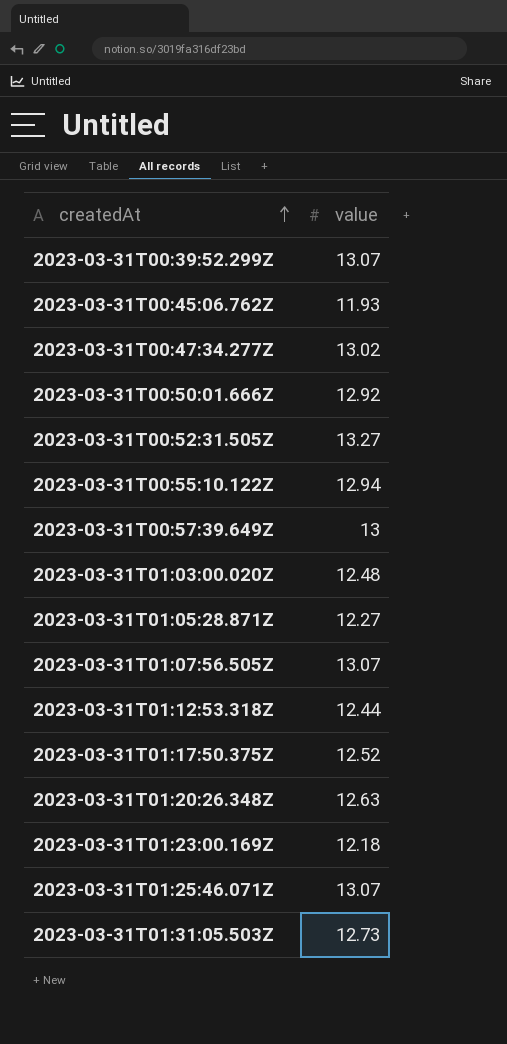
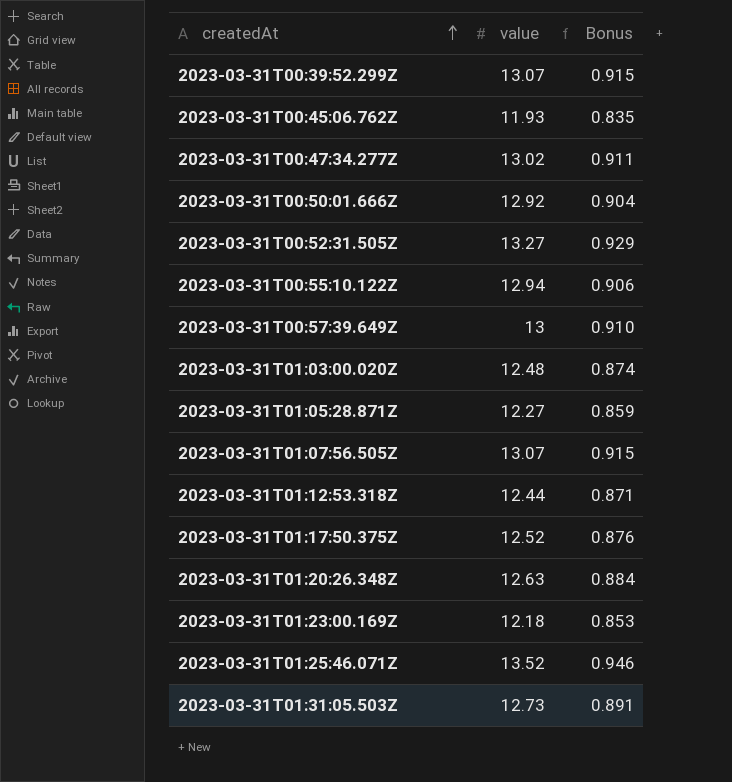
column Bonus | formula: none -> [value] * 0.07
2023-03-31T01:25:46.071Z | value: 13.07 -> 13.52

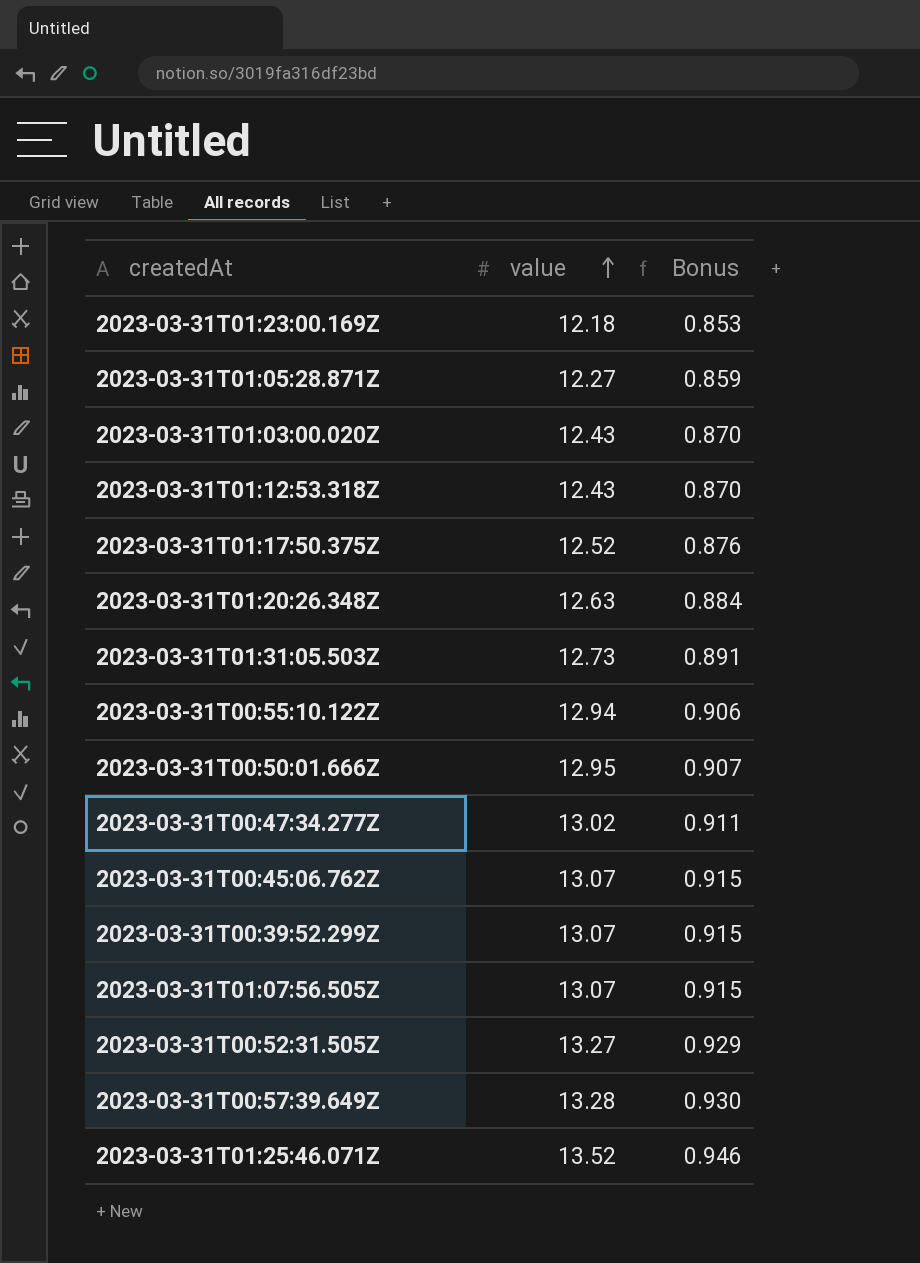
row order: createdAt ascending -> value ascending
2023-03-31T01:03:00.020Z | value: 12.48 -> 12.43
2023-03-31T01:03:00.020Z | Bonus: 0.874 -> 0.870
2023-03-31T01:12:53.318Z | value: 12.44 -> 12.43
2023-03-31T01:12:53.318Z | Bonus: 0.871 -> 0.870
2023-03-31T00:50:01.666Z | value: 12.92 -> 12.95
2023-03-31T00:50:01.666Z | Bonus: 0.904 -> 0.907
2023-03-31T00:45:06.762Z | value: 11.93 -> 13.07
2023-03-31T00:45:06.762Z | Bonus: 0.835 -> 0.915
2023-03-31T00:57:39.649Z | value: 13 -> 13.28
2023-03-31T00:57:39.649Z | Bonus: 0.910 -> 0.930

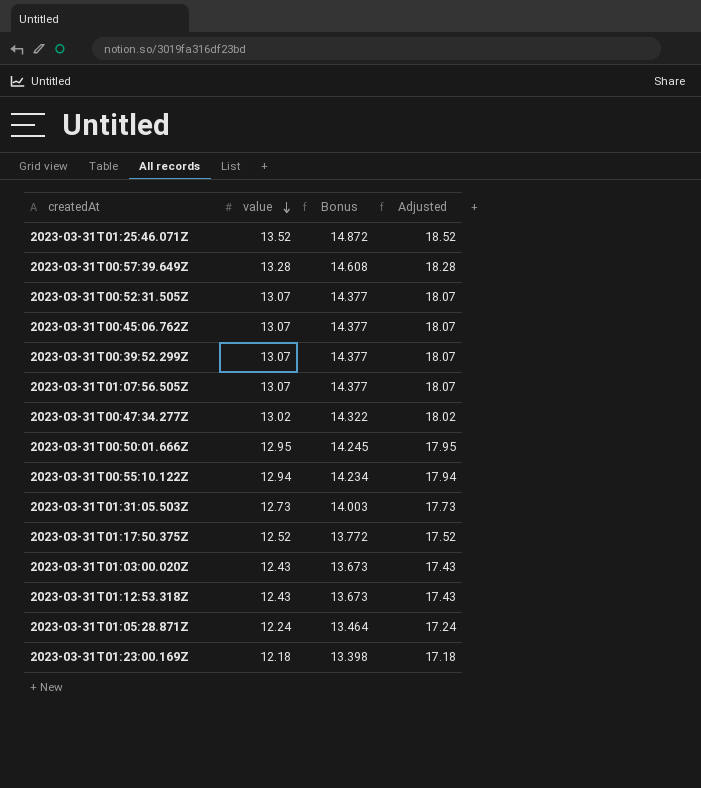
row order: value ascending -> value descending
column Bonus | formula: [value] * 0.07 -> [value] * 1.1
column Adjusted | formula: none -> [value] + 5
row 2023-03-31T01:20:26.348Z: 12.63 | 0.884 -> none
2023-03-31T00:52:31.505Z | value: 13.27 -> 13.07
2023-03-31T01:05:28.871Z | value: 12.27 -> 12.24

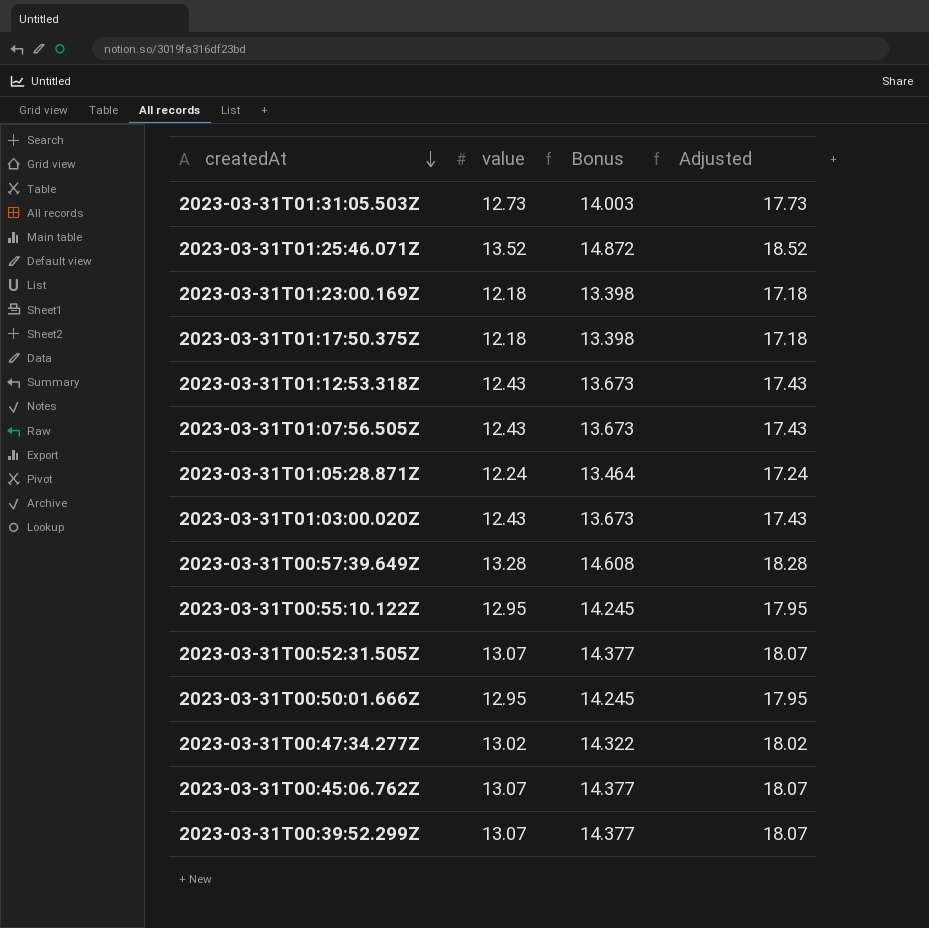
row order: value descending -> createdAt descending
2023-03-31T01:17:50.375Z | value: 12.52 -> 12.18
2023-03-31T01:17:50.375Z | Bonus: 13.772 -> 13.398
2023-03-31T01:17:50.375Z | Adjusted: 17.52 -> 17.18
2023-03-31T01:07:56.505Z | value: 13.07 -> 12.43
2023-03-31T01:07:56.505Z | Bonus: 14.377 -> 13.673
2023-03-31T01:07:56.505Z | Adjusted: 18.07 -> 17.43
2023-03-31T00:55:10.122Z | value: 12.94 -> 12.95
2023-03-31T00:55:10.122Z | Bonus: 14.234 -> 14.245
2023-03-31T00:55:10.122Z | Adjusted: 17.94 -> 17.95

